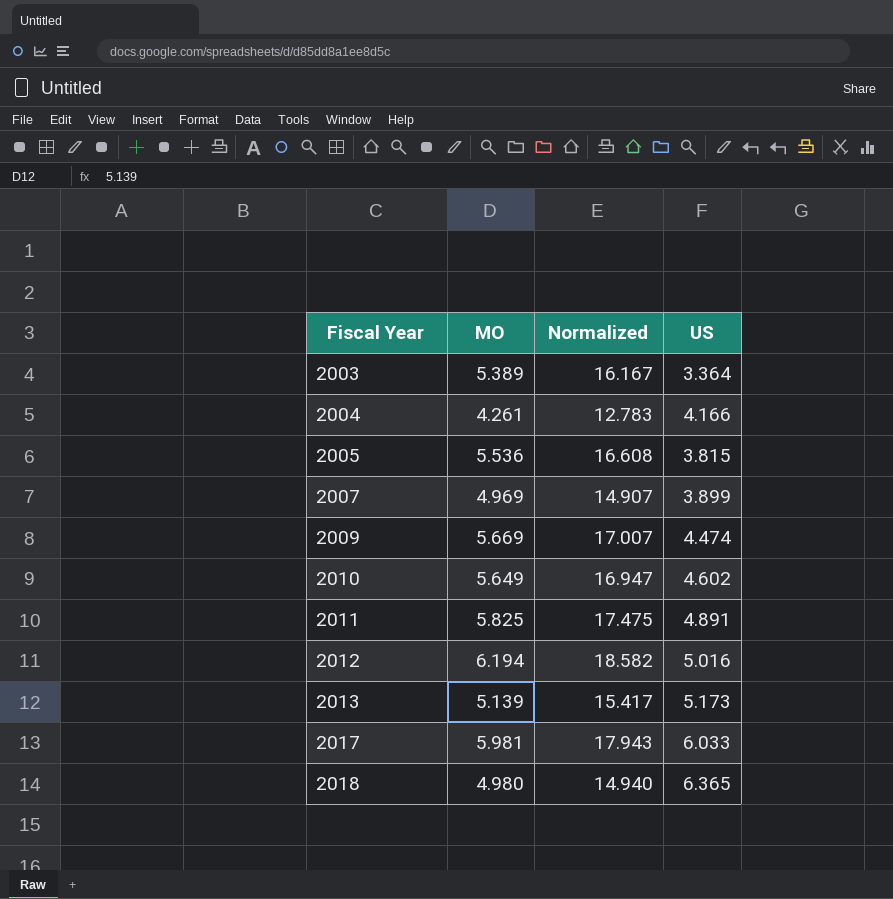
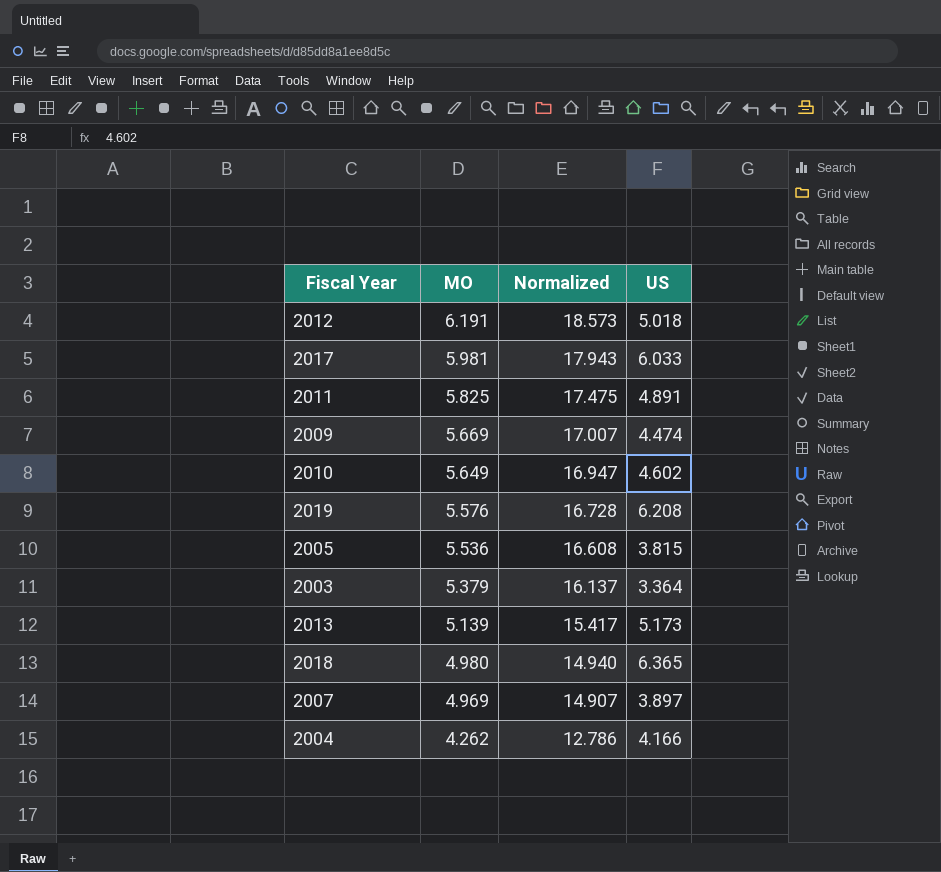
row order: Fiscal Year ascending -> MO descending
2012 | MO: 6.194 -> 6.191
2012 | Normalized: 18.582 -> 18.573
2012 | US: 5.016 -> 5.018
row 2019: none -> 5.576 | 16.728 | 6.208
2003 | MO: 5.389 -> 5.379
2003 | Normalized: 16.167 -> 16.137
2007 | US: 3.899 -> 3.897
2004 | MO: 4.261 -> 4.262
2004 | Normalized: 12.783 -> 12.786

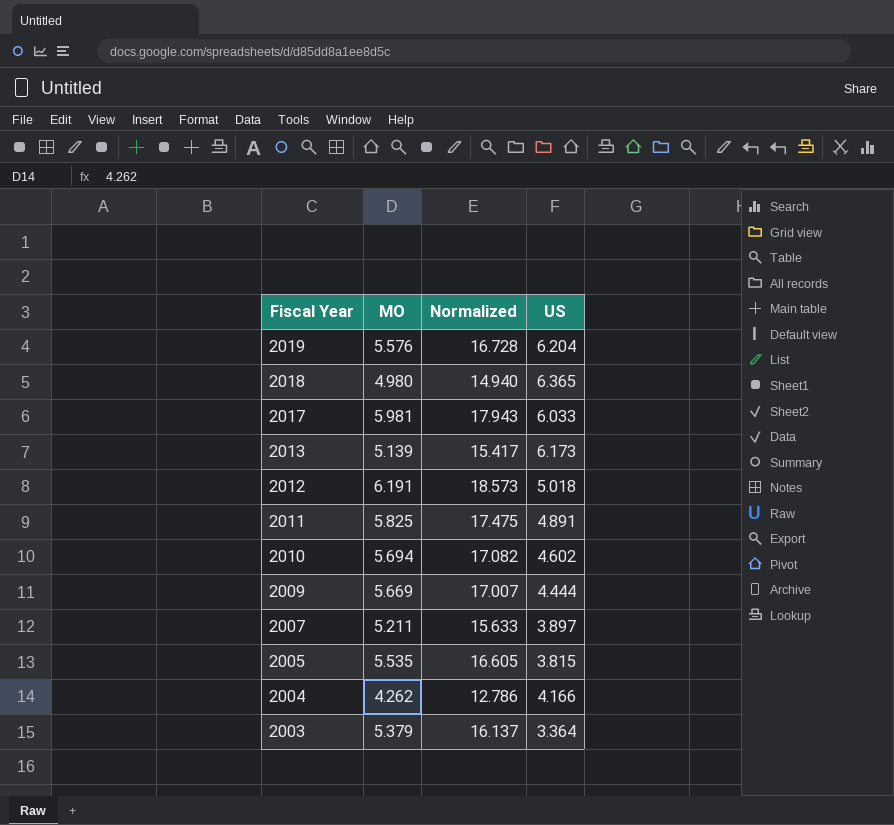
row order: MO descending -> Fiscal Year descending
2019 | US: 6.208 -> 6.204
2013 | US: 5.173 -> 6.173
2010 | MO: 5.649 -> 5.694
2010 | Normalized: 16.947 -> 17.082
2009 | US: 4.474 -> 4.444
2007 | MO: 4.969 -> 5.211
2007 | Normalized: 14.907 -> 15.633
2005 | MO: 5.536 -> 5.535
2005 | Normalized: 16.608 -> 16.605

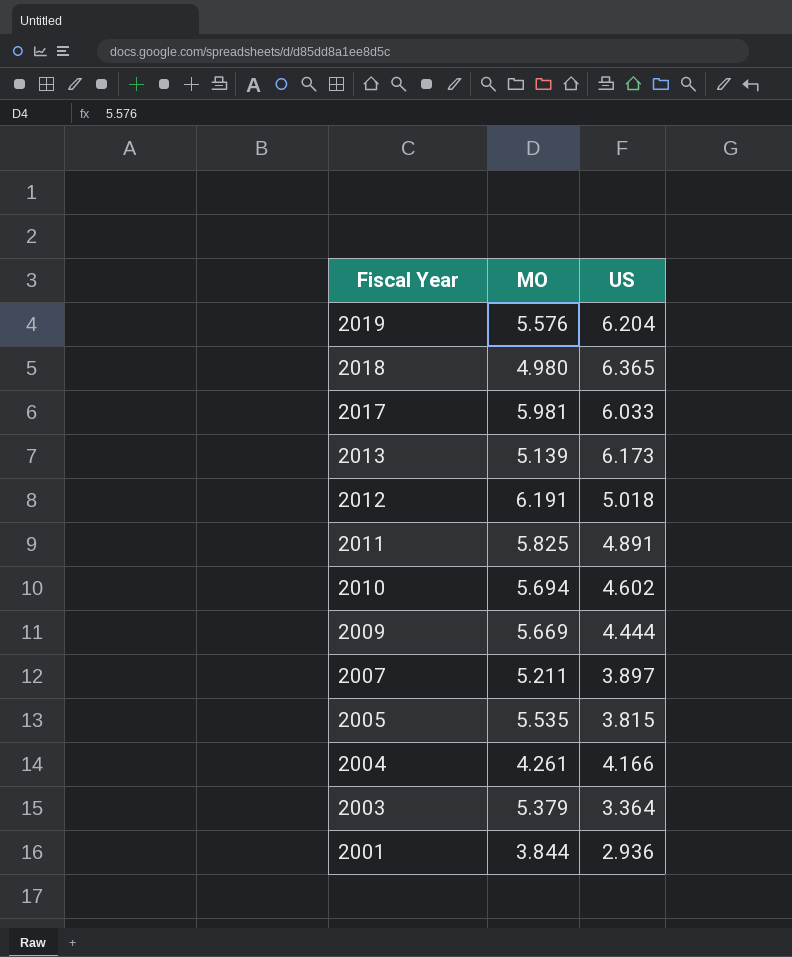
column Normalized | formula: [MO] * 3 -> none
2004 | MO: 4.262 -> 4.261
row 2001: none -> 3.844 | 2.936

